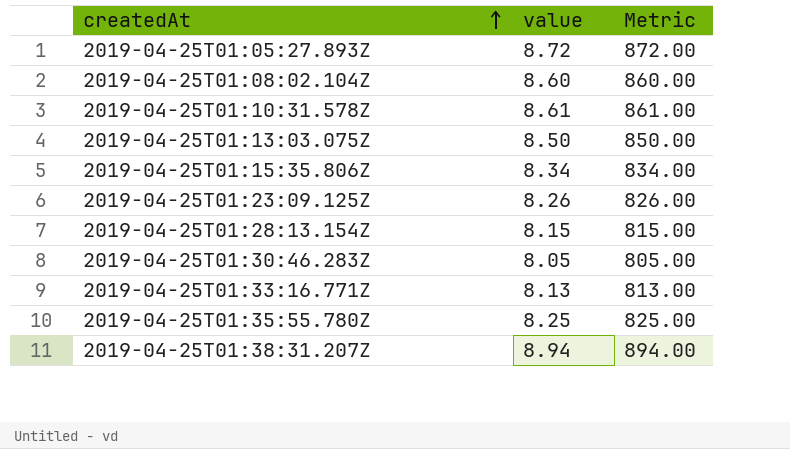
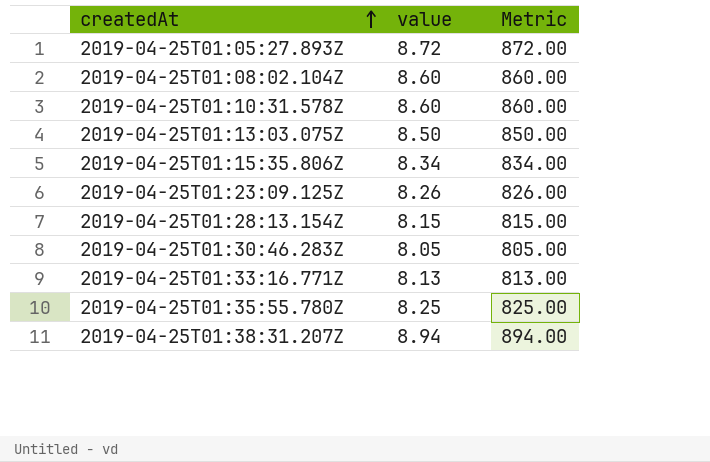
2019-04-25T01:10:31.578Z | value: 8.61 -> 8.60
2019-04-25T01:10:31.578Z | Metric: 861.00 -> 860.00

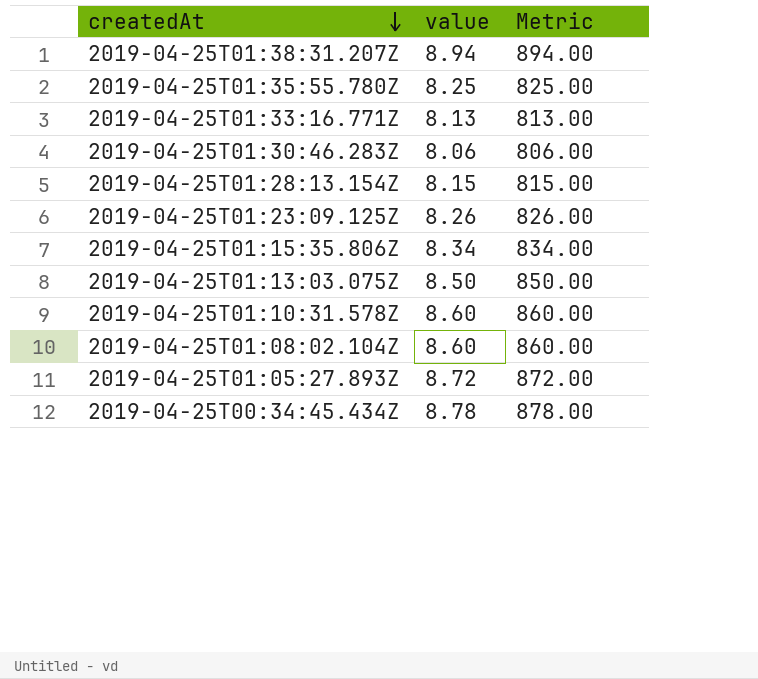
row order: createdAt ascending -> createdAt descending
2019-04-25T01:30:46.283Z | value: 8.05 -> 8.06
2019-04-25T01:30:46.283Z | Metric: 805.00 -> 806.00
row 2019-04-25T00:34:45.434Z: none -> 8.78 | 878.00

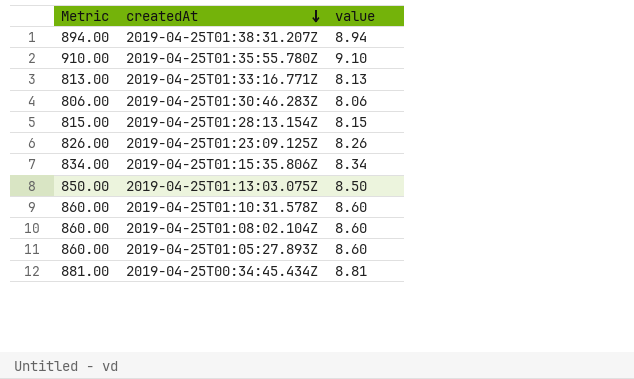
column Metric | position: 3 -> 1
2019-04-25T01:35:55.780Z | Metric: 825.00 -> 910.00
2019-04-25T01:35:55.780Z | value: 8.25 -> 9.10
2019-04-25T01:05:27.893Z | Metric: 872.00 -> 860.00
2019-04-25T01:05:27.893Z | value: 8.72 -> 8.60
2019-04-25T00:34:45.434Z | Metric: 878.00 -> 881.00
2019-04-25T00:34:45.434Z | value: 8.78 -> 8.81

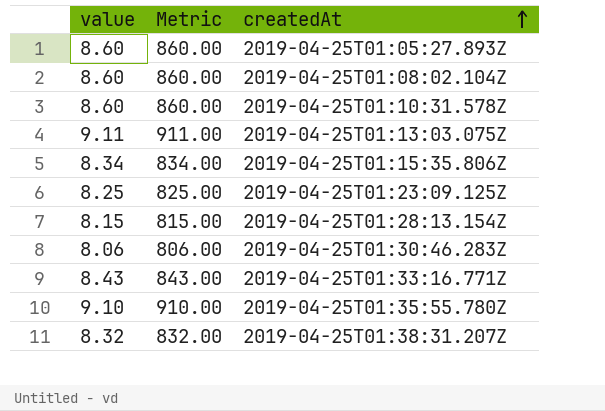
row order: createdAt descending -> createdAt ascending
column value | position: 3 -> 1
row 2019-04-25T00:34:45.434Z: 881.00 | 8.81 -> none
2019-04-25T01:13:03.075Z | value: 8.50 -> 9.11
2019-04-25T01:13:03.075Z | Metric: 850.00 -> 911.00
2019-04-25T01:23:09.125Z | value: 8.26 -> 8.25
2019-04-25T01:23:09.125Z | Metric: 826.00 -> 825.00
2019-04-25T01:33:16.771Z | value: 8.13 -> 8.43
2019-04-25T01:33:16.771Z | Metric: 813.00 -> 843.00
2019-04-25T01:38:31.207Z | value: 8.94 -> 8.32
2019-04-25T01:38:31.207Z | Metric: 894.00 -> 832.00

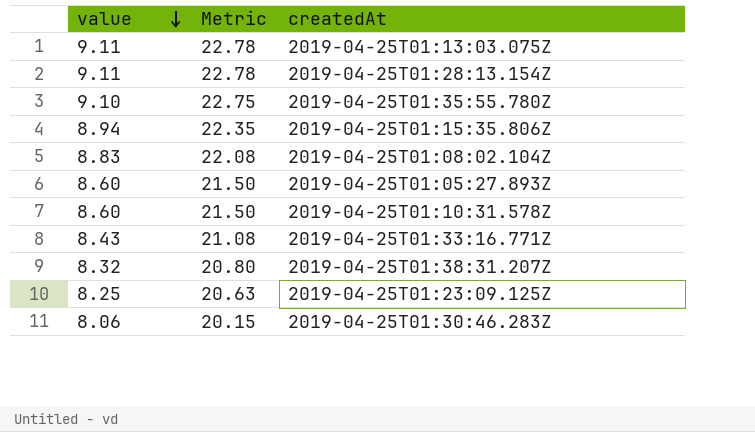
row order: createdAt ascending -> value descending
column Metric | formula: [value] * 100 -> [value] * 2.5
2019-04-25T01:28:13.154Z | value: 8.15 -> 9.11
2019-04-25T01:15:35.806Z | value: 8.34 -> 8.94
2019-04-25T01:08:02.104Z | value: 8.60 -> 8.83

